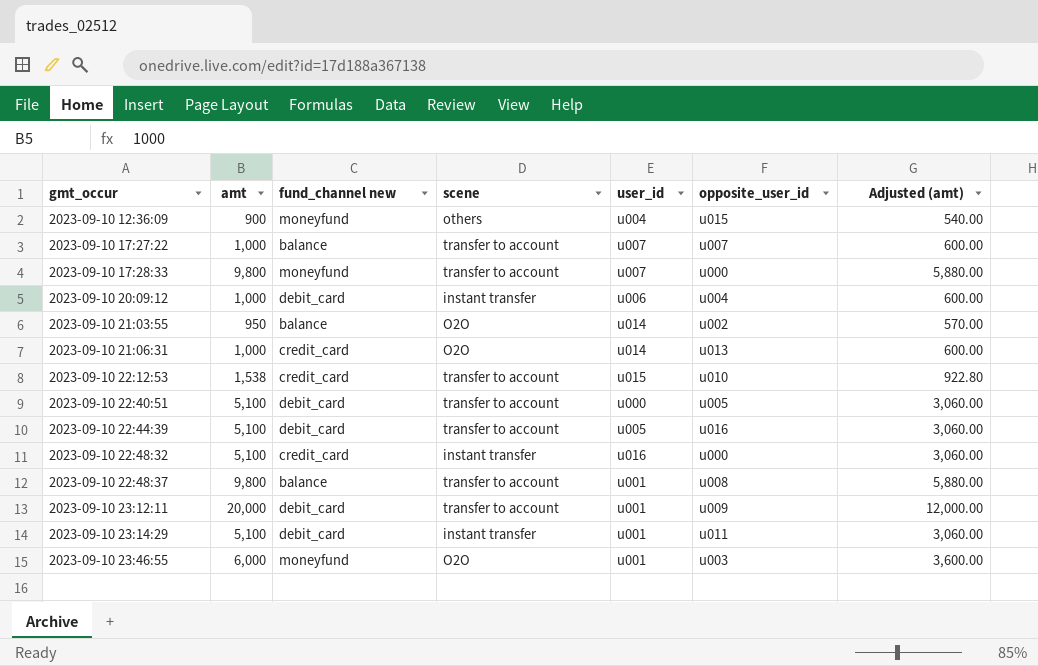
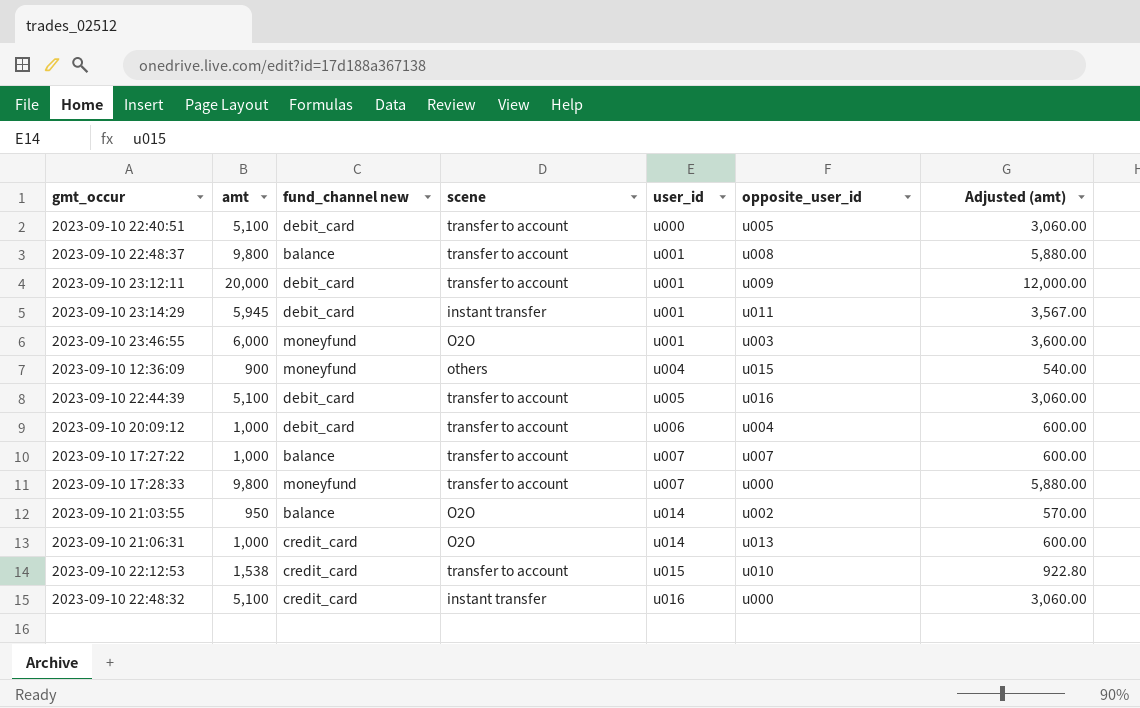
row order: gmt_occur ascending -> user_id ascending
2023-09-10 23:14:29 | amt: 5,100 -> 5,945
2023-09-10 23:14:29 | Adjusted (amt): 3,060.00 -> 3,567.00
2023-09-10 20:09:12 | scene: instant transfer -> transfer to account

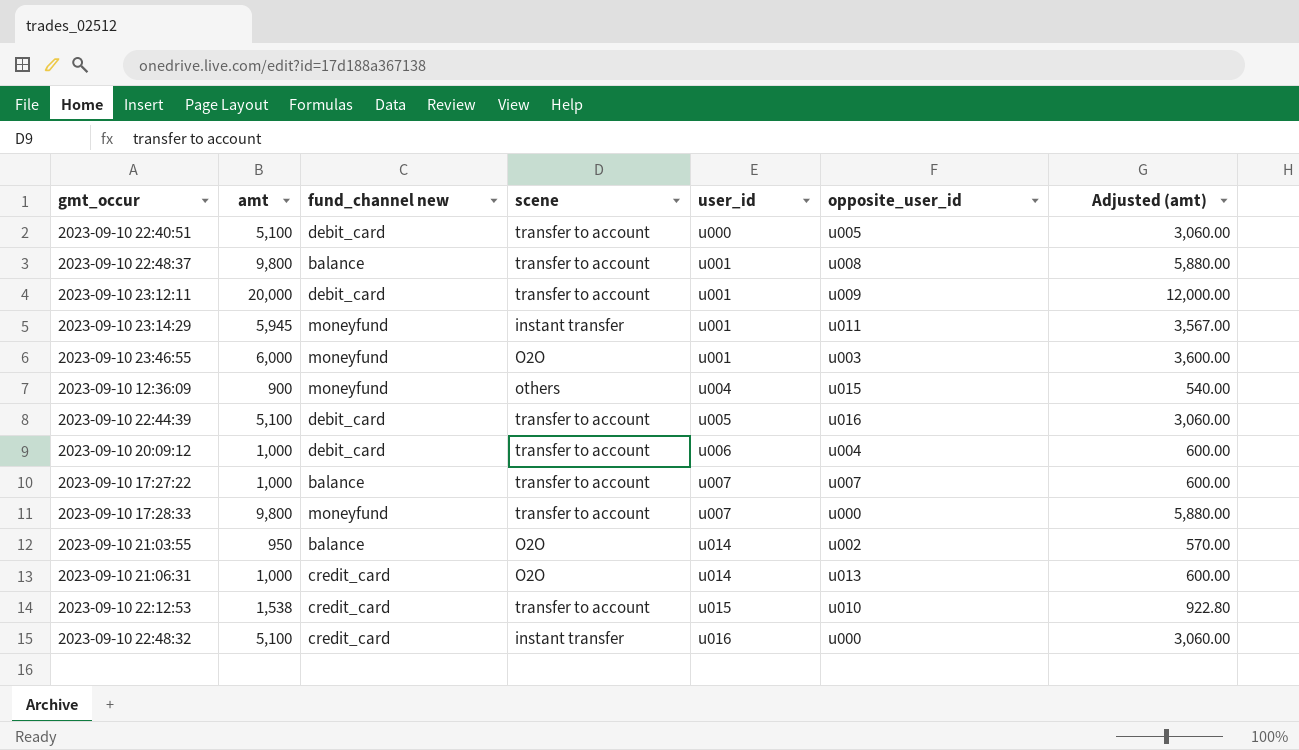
2023-09-10 23:14:29 | fund_channel new: debit_card -> moneyfund

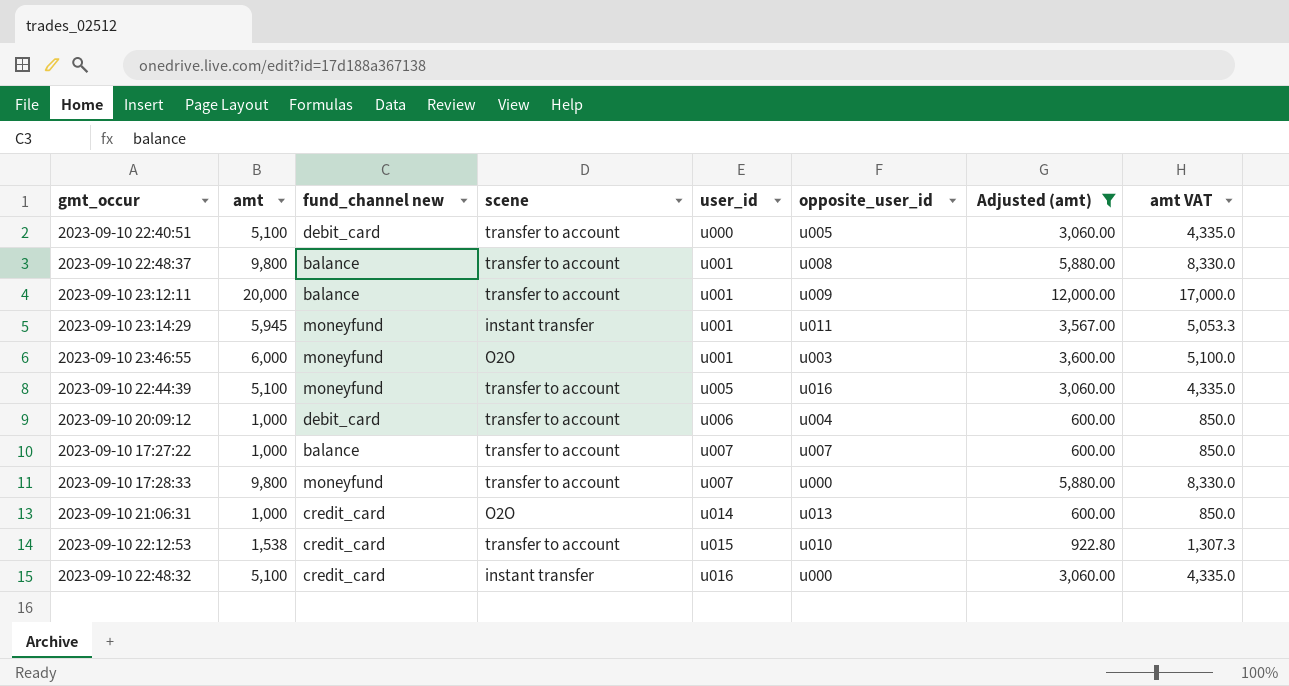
filter: none -> Adjusted (amt) >= 600.00
column amt VAT | formula: none -> [amt] * 0.85
2023-09-10 23:12:11 | fund_channel new: debit_card -> balance
2023-09-10 22:44:39 | fund_channel new: debit_card -> moneyfund

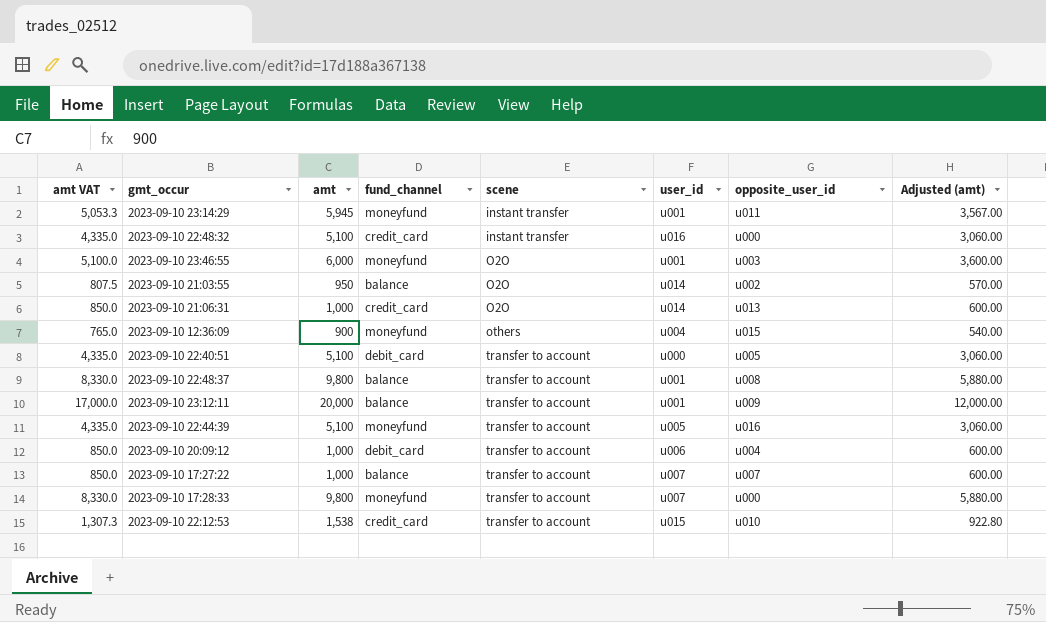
filter: Adjusted (amt) >= 600.00 -> none
row order: user_id ascending -> scene ascending
column amt VAT | position: 8 -> 1
column name: fund_channel new -> fund_channel

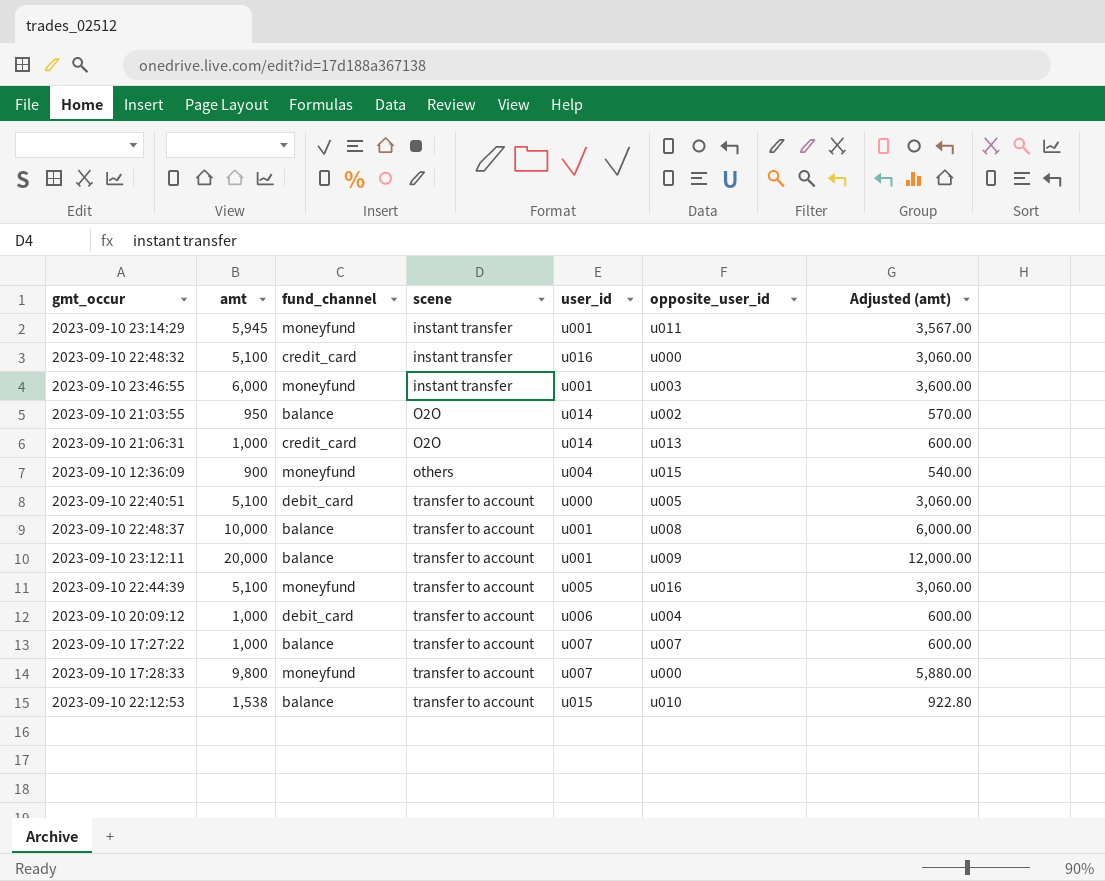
column amt VAT | formula: [amt] * 0.85 -> none
2023-09-10 23:46:55 | scene: O2O -> instant transfer
2023-09-10 22:48:37 | amt: 9,800 -> 10,000
2023-09-10 22:48:37 | Adjusted (amt): 5,880.00 -> 6,000.00
2023-09-10 22:12:53 | fund_channel: credit_card -> balance

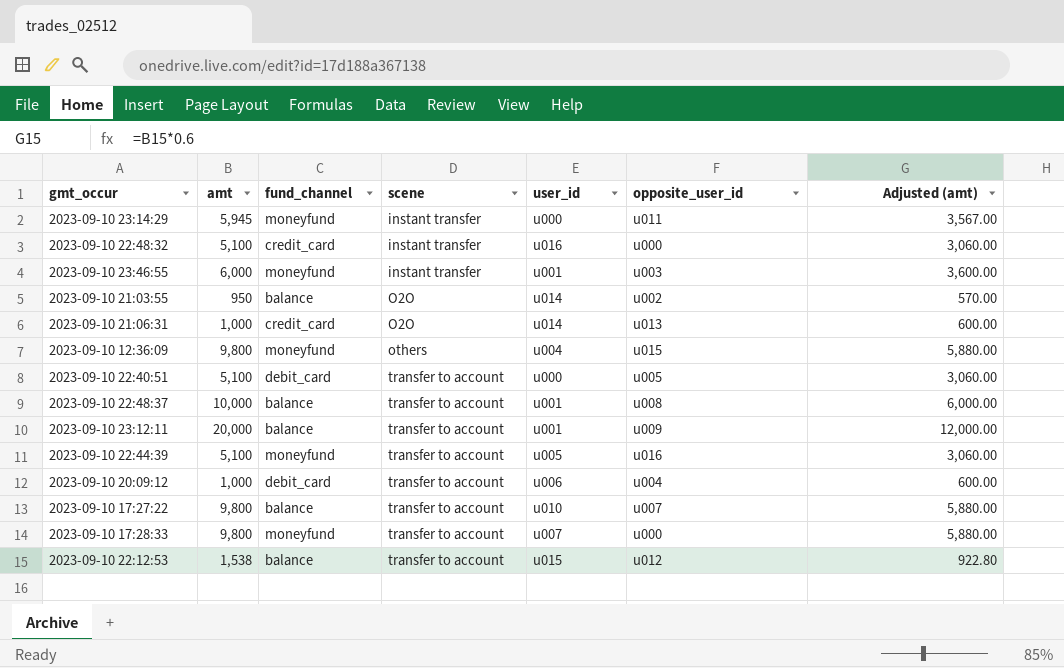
2023-09-10 23:14:29 | user_id: u001 -> u000
2023-09-10 12:36:09 | amt: 900 -> 9,800
2023-09-10 12:36:09 | Adjusted (amt): 540.00 -> 5,880.00
2023-09-10 17:27:22 | amt: 1,000 -> 9,800
2023-09-10 17:27:22 | user_id: u007 -> u010
2023-09-10 17:27:22 | Adjusted (amt): 600.00 -> 5,880.00
2023-09-10 22:12:53 | opposite_user_id: u010 -> u012

